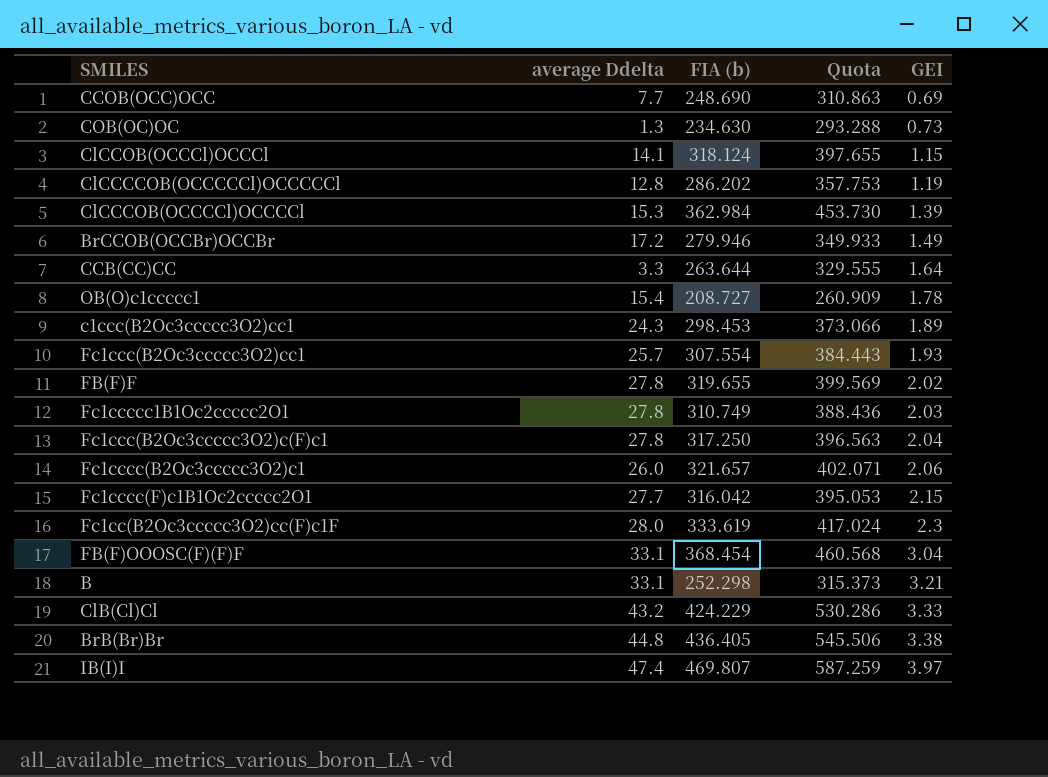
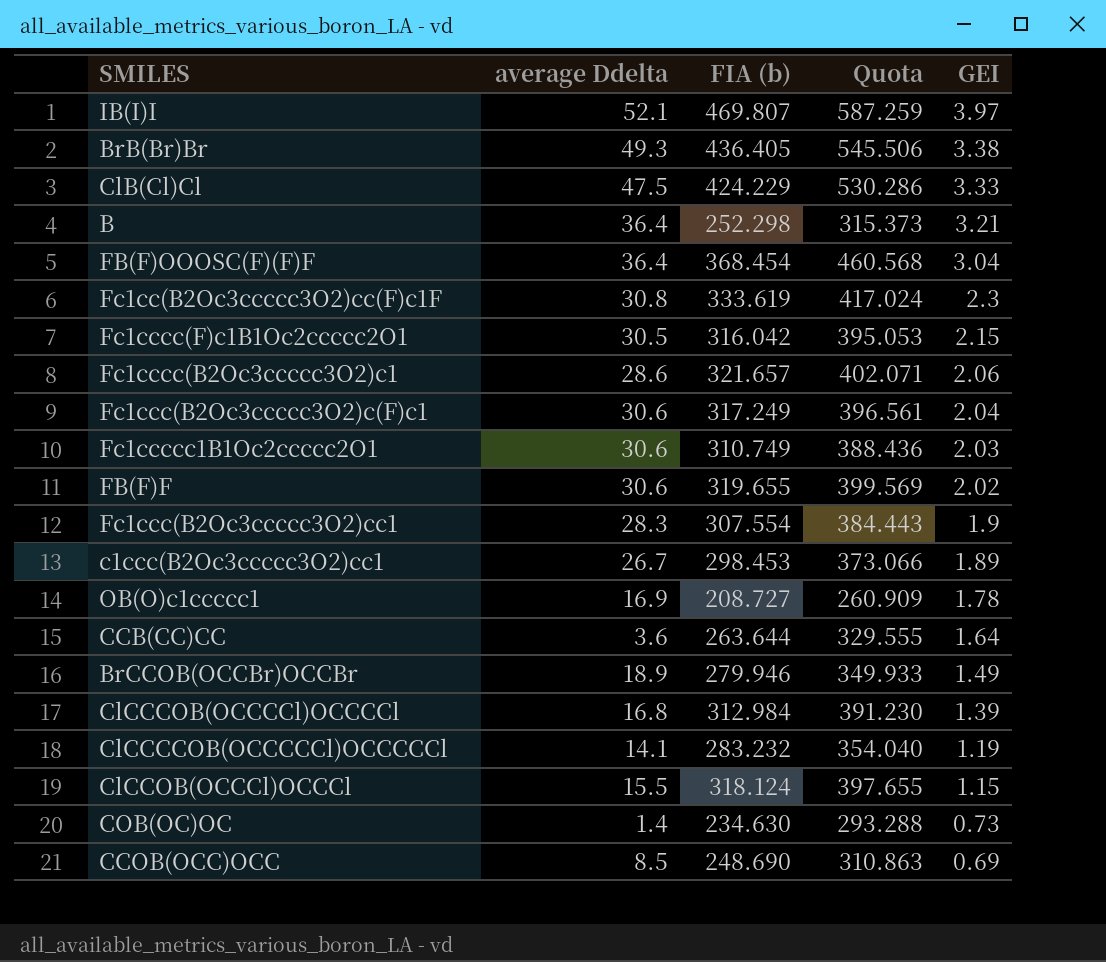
row order: GEI ascending -> GEI descending
IB(I)I | average Ddelta: 47.4 -> 52.1
BrB(Br)Br | average Ddelta: 44.8 -> 49.3
ClB(Cl)Cl | average Ddelta: 43.2 -> 47.5
B | average Ddelta: 33.1 -> 36.4
FB(F)OOOSC(F)(F)F | average Ddelta: 33.1 -> 36.4
Fc1cc(B2Oc3ccccc3O2)cc(F)c1F | average Ddelta: 28.0 -> 30.8
Fc1cccc(F)c1B1Oc2ccccc2O1 | average Ddelta: 27.7 -> 30.5
Fc1cccc(B2Oc3ccccc3O2)c1 | average Ddelta: 26.0 -> 28.6
Fc1ccc(B2Oc3ccccc3O2)c(F)c1 | average Ddelta: 27.8 -> 30.6
Fc1ccc(B2Oc3ccccc3O2)c(F)c1 | FIA (b): 317.250 -> 317.249
Fc1ccc(B2Oc3ccccc3O2)c(F)c1 | Quota: 396.563 -> 396.561
Fc1ccccc1B1Oc2ccccc2O1 | average Ddelta: 27.8 -> 30.6
FB(F)F | average Ddelta: 27.8 -> 30.6
Fc1ccc(B2Oc3ccccc3O2)cc1 | average Ddelta: 25.7 -> 28.3
Fc1ccc(B2Oc3ccccc3O2)cc1 | GEI: 1.93 -> 1.9
c1ccc(B2Oc3ccccc3O2)cc1 | average Ddelta: 24.3 -> 26.7
OB(O)c1ccccc1 | average Ddelta: 15.4 -> 16.9
CCB(CC)CC | average Ddelta: 3.3 -> 3.6
BrCCOB(OCCBr)OCCBr | average Ddelta: 17.2 -> 18.9
ClCCCOB(OCCCCl)OCCCCl | average Ddelta: 15.3 -> 16.8
ClCCCOB(OCCCCl)OCCCCl | FIA (b): 362.984 -> 312.984
ClCCCOB(OCCCCl)OCCCCl | Quota: 453.730 -> 391.230
ClCCCCOB(OCCCCCl)OCCCCCl | average Ddelta: 12.8 -> 14.1
ClCCCCOB(OCCCCCl)OCCCCCl | FIA (b): 286.202 -> 283.232
ClCCCCOB(OCCCCCl)OCCCCCl | Quota: 357.753 -> 354.040
ClCCOB(OCCCl)OCCCl | average Ddelta: 14.1 -> 15.5
COB(OC)OC | average Ddelta: 1.3 -> 1.4
CCOB(OCC)OCC | average Ddelta: 7.7 -> 8.5

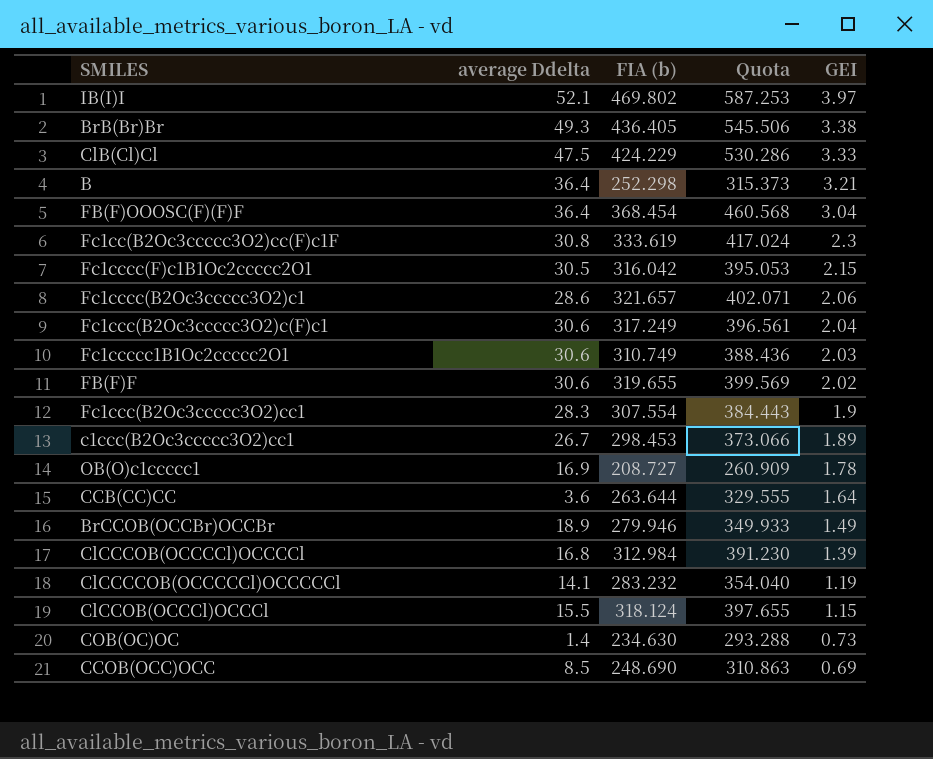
IB(I)I | FIA (b): 469.807 -> 469.802
IB(I)I | Quota: 587.259 -> 587.253

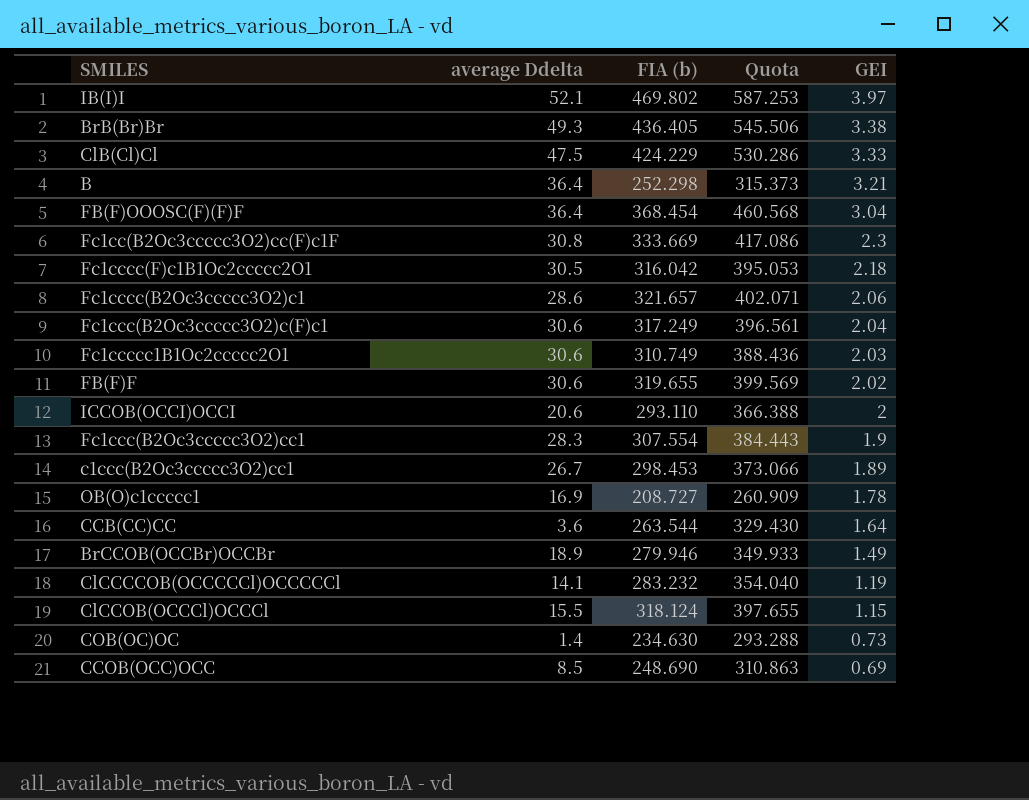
row ClCCCOB(OCCCCl)OCCCCl: 16.8 | 312.984 | 391.230 | 1.39 -> none
Fc1cc(B2Oc3ccccc3O2)cc(F)c1F | FIA (b): 333.619 -> 333.669
Fc1cc(B2Oc3ccccc3O2)cc(F)c1F | Quota: 417.024 -> 417.086
Fc1cccc(F)c1B1Oc2ccccc2O1 | GEI: 2.15 -> 2.18
row ICCOB(OCCI)OCCI: none -> 20.6 | 293.110 | 366.388 | 2
CCB(CC)CC | FIA (b): 263.644 -> 263.544
CCB(CC)CC | Quota: 329.555 -> 329.430

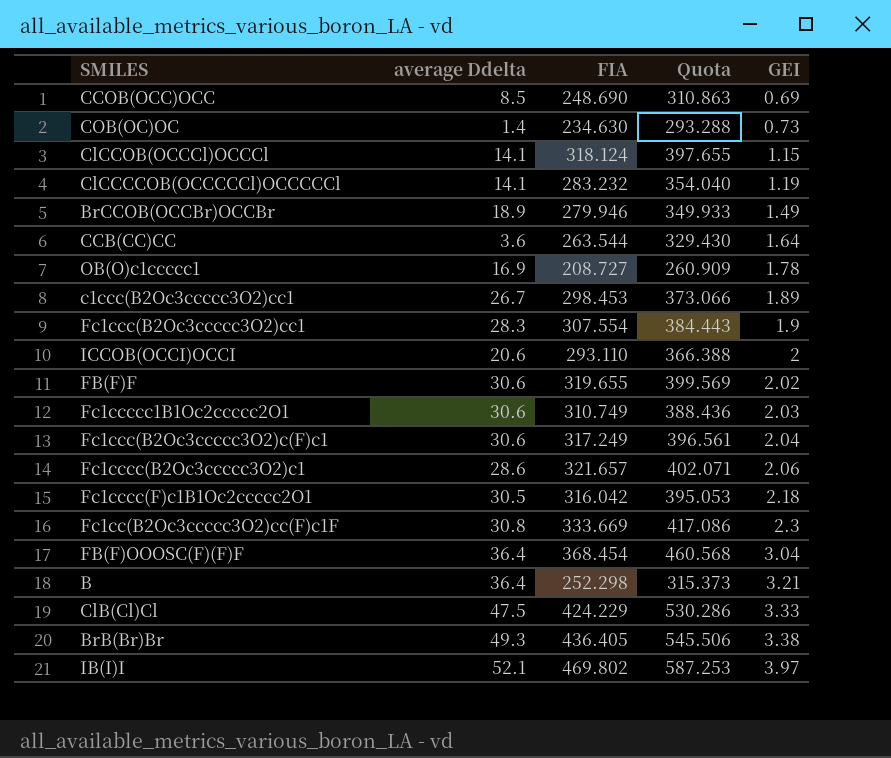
row order: GEI descending -> GEI ascending
column name: FIA (b) -> FIA
ClCCOB(OCCCl)OCCCl | average Ddelta: 15.5 -> 14.1

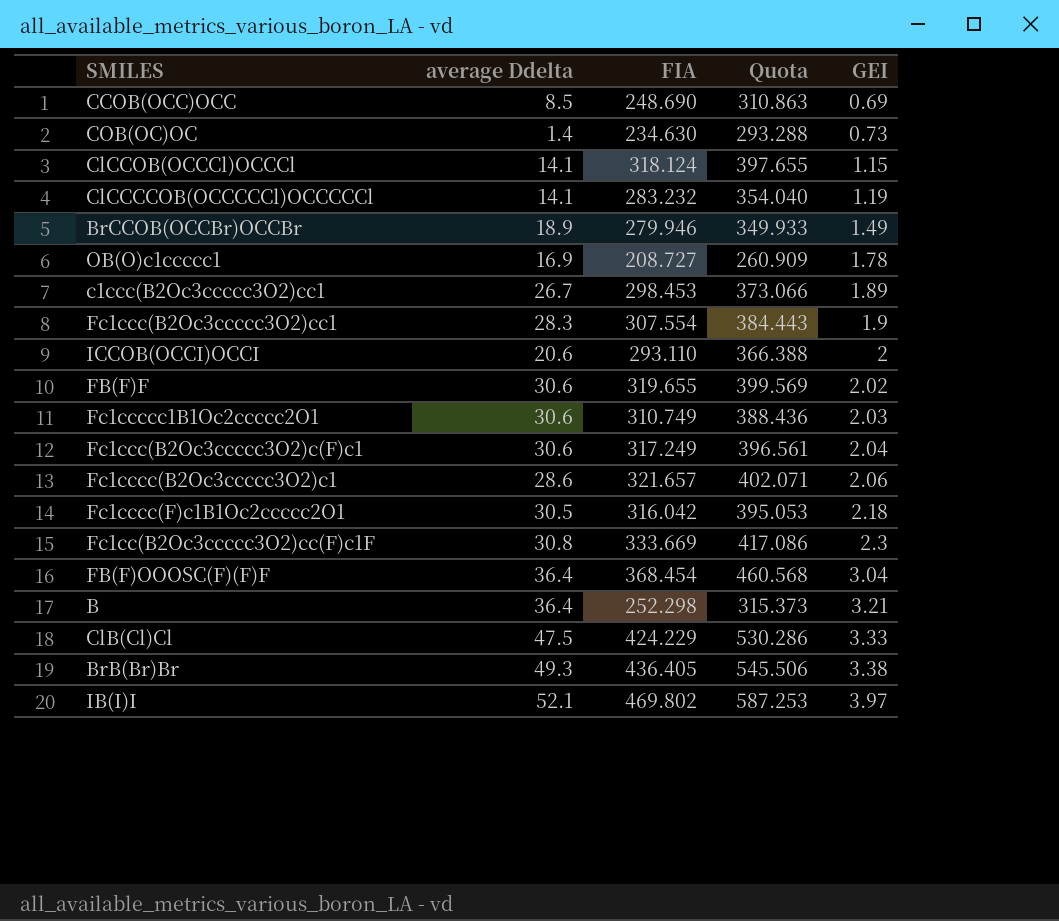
row CCB(CC)CC: 3.6 | 263.544 | 329.430 | 1.64 -> none

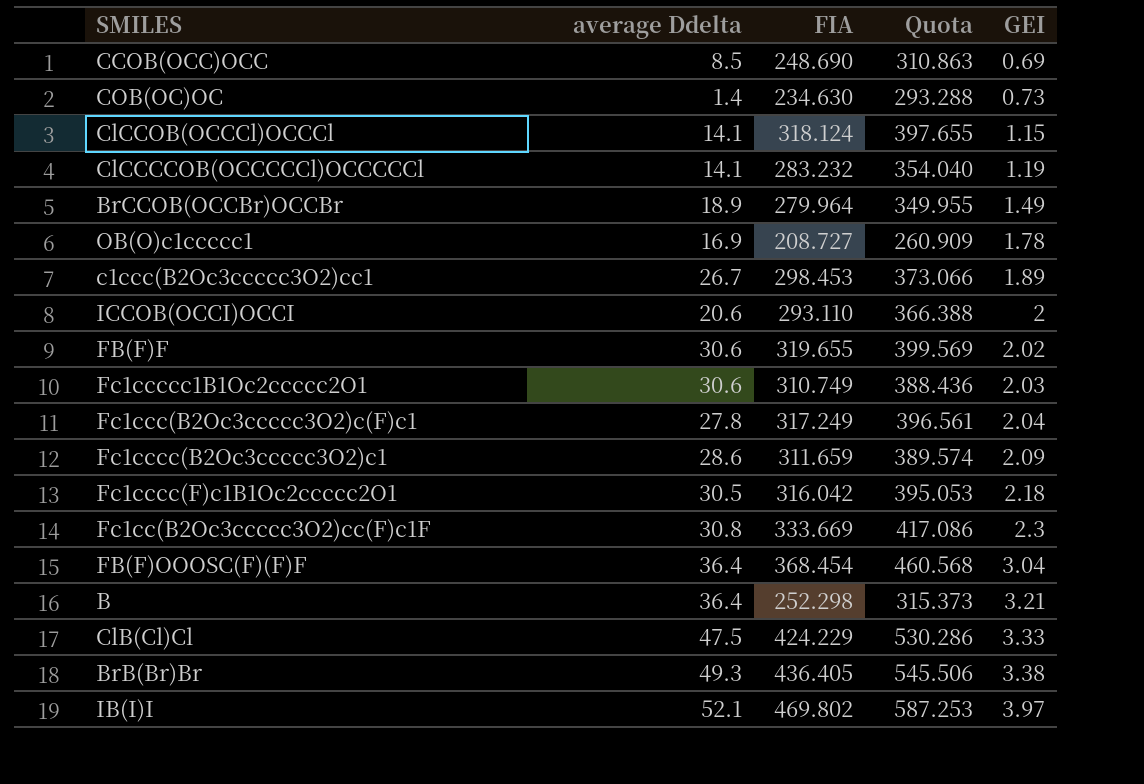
row Fc1ccc(B2Oc3ccccc3O2)cc1: 28.3 | 307.554 | 384.443 | 1.9 -> none
BrCCOB(OCCBr)OCCBr | FIA: 279.946 -> 279.964
BrCCOB(OCCBr)OCCBr | Quota: 349.933 -> 349.955
Fc1ccc(B2Oc3ccccc3O2)c(F)c1 | average Ddelta: 30.6 -> 27.8
Fc1cccc(B2Oc3ccccc3O2)c1 | FIA: 321.657 -> 311.659
Fc1cccc(B2Oc3ccccc3O2)c1 | Quota: 402.071 -> 389.574
Fc1cccc(B2Oc3ccccc3O2)c1 | GEI: 2.06 -> 2.09

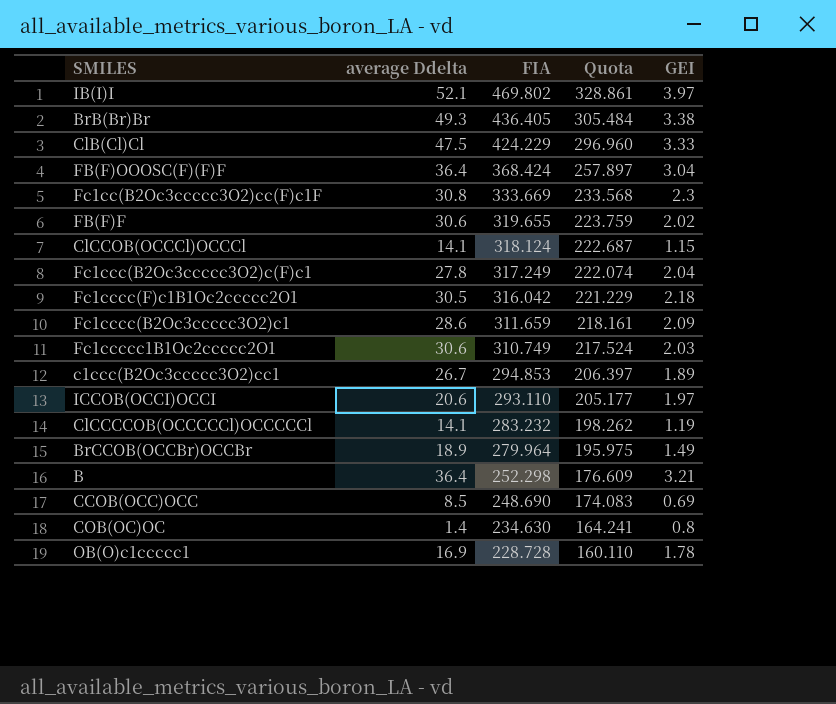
row order: GEI ascending -> FIA descending
column Quota | formula: [FIA] * 1.25 -> [FIA] * 0.7
FB(F)OOOSC(F)(F)F | FIA: 368.454 -> 368.424
c1ccc(B2Oc3ccccc3O2)cc1 | FIA: 298.453 -> 294.853
ICCOB(OCCI)OCCI | GEI: 2 -> 1.97
COB(OC)OC | GEI: 0.73 -> 0.8
OB(O)c1ccccc1 | FIA: 208.727 -> 228.728

